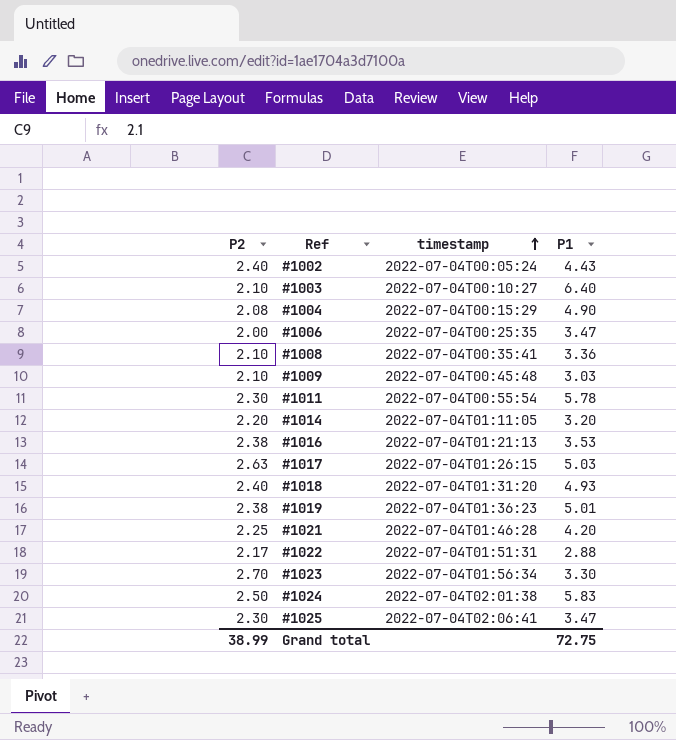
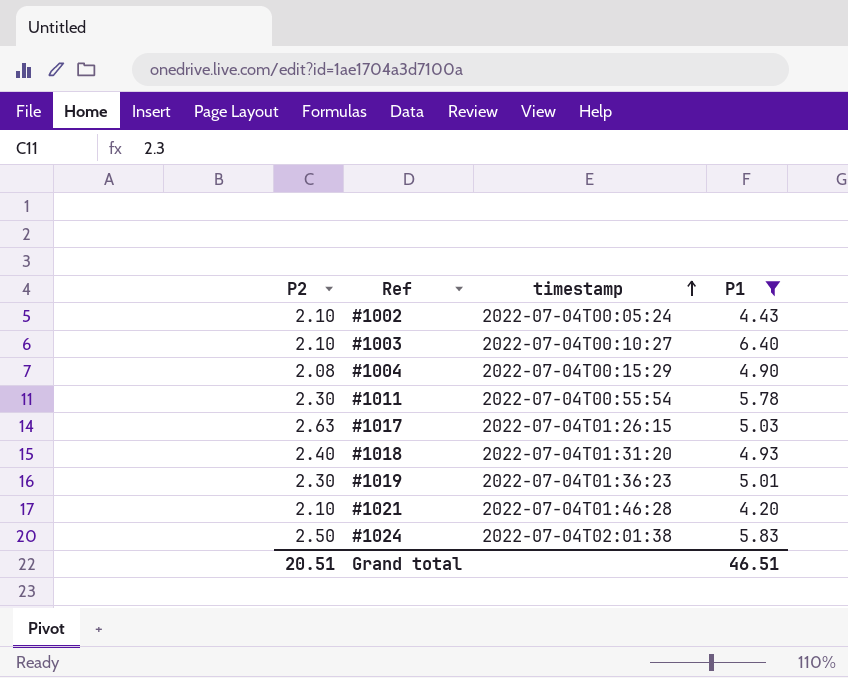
filter: none -> P1 >= 4.20
#1002 | P2: 2.40 -> 2.10
#1019 | P2: 2.38 -> 2.30
#1021 | P2: 2.25 -> 2.10
Grand total | P2: 38.99 -> 20.51
Grand total | P1: 72.75 -> 46.51

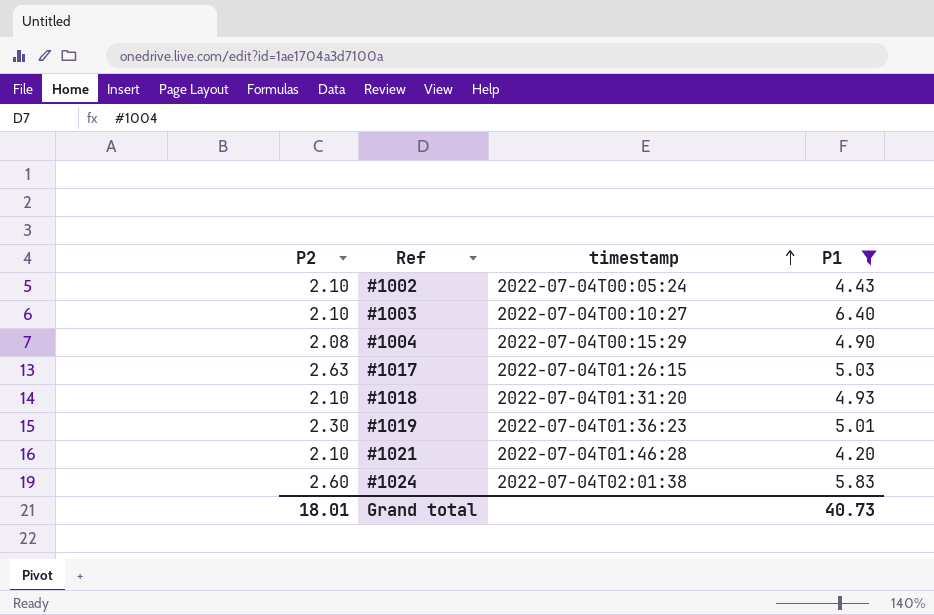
row #1011: 2.30 | 2022-07-04T00:55:54 | 5.78 -> none
#1018 | P2: 2.40 -> 2.10
#1024 | P2: 2.50 -> 2.60
Grand total | P2: 20.51 -> 18.01
Grand total | P1: 46.51 -> 40.73

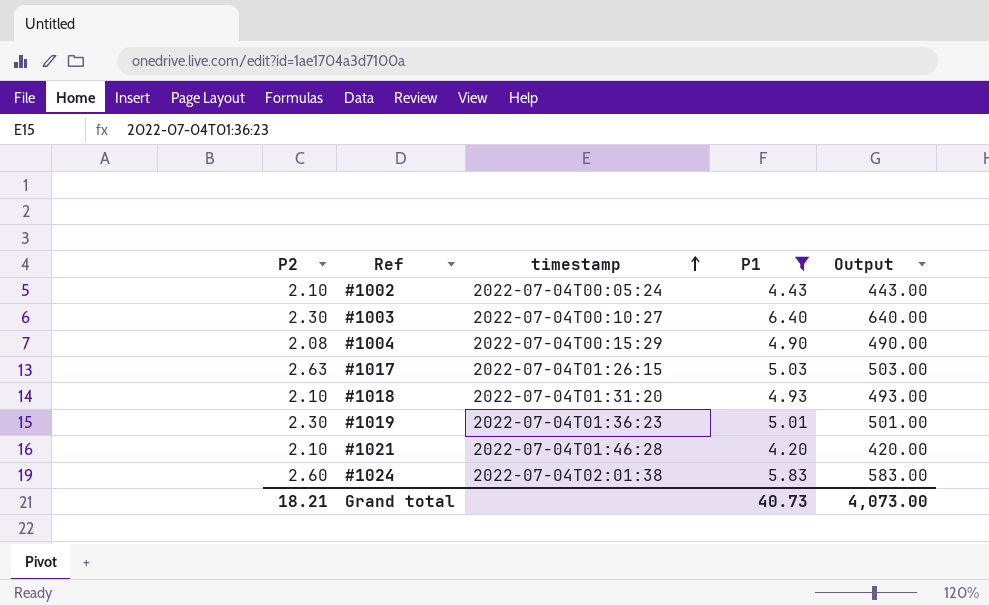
column Output | formula: none -> [P1] * 100
#1003 | P2: 2.10 -> 2.30
Grand total | P2: 18.01 -> 18.21

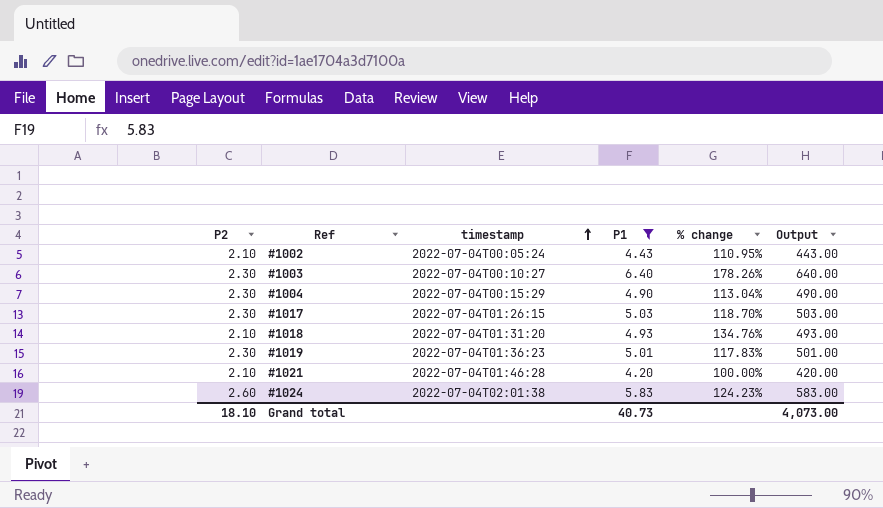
column % change | formula: none -> ([P1] - [P2]) / [P2]
#1004 | P2: 2.08 -> 2.30
#1017 | P2: 2.63 -> 2.30
Grand total | P2: 18.21 -> 18.10

